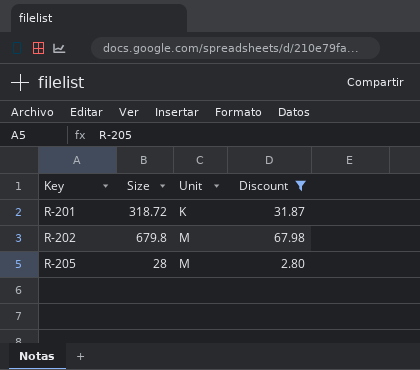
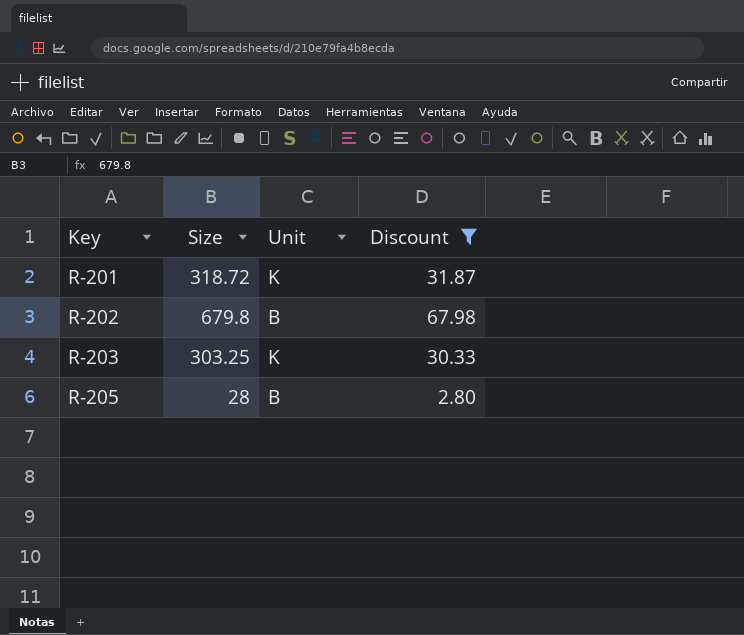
R-202 | Unit: M -> B
row R-203: none -> 303.25 | K | 30.33
R-205 | Unit: M -> B

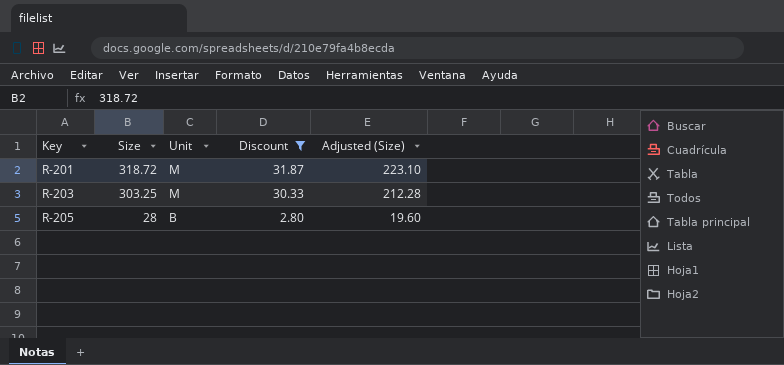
column Adjusted (Size) | formula: none -> [Size] * 0.7
row R-202: 679.8 | B | 67.98 -> none
R-201 | Unit: K -> M
R-203 | Unit: K -> M

